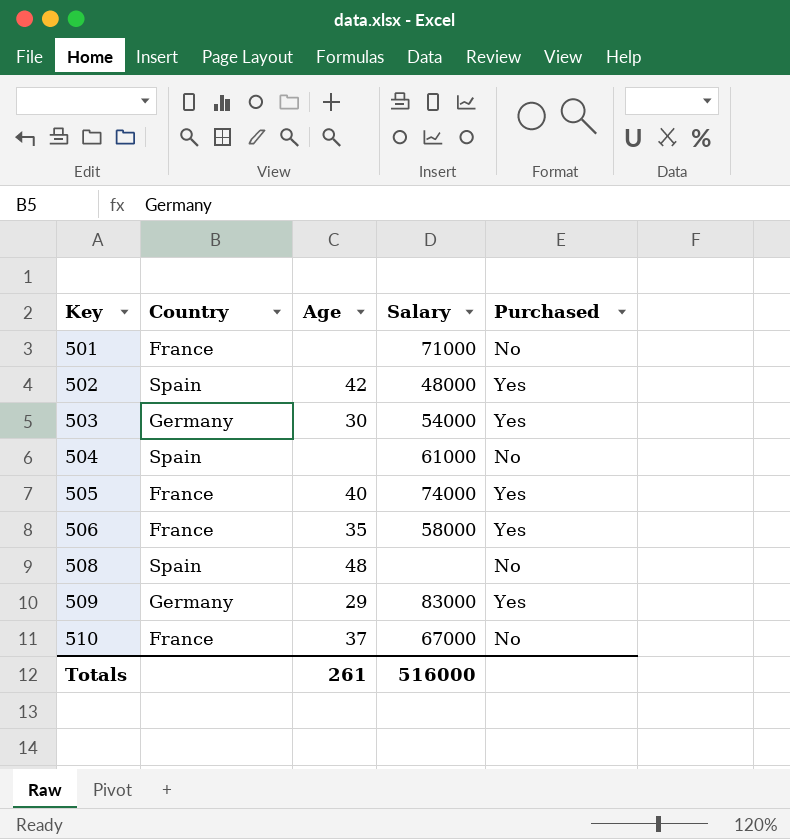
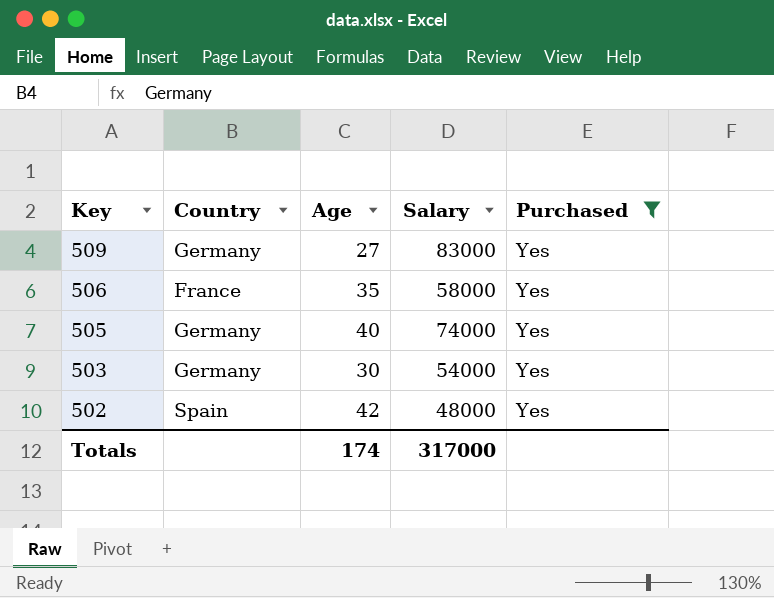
filter: none -> Purchased = Yes
row order: Key ascending -> Key descending
509 | Age: 29 -> 27
505 | Country: France -> Germany
Totals | Age: 261 -> 174
Totals | Salary: 516000 -> 317000

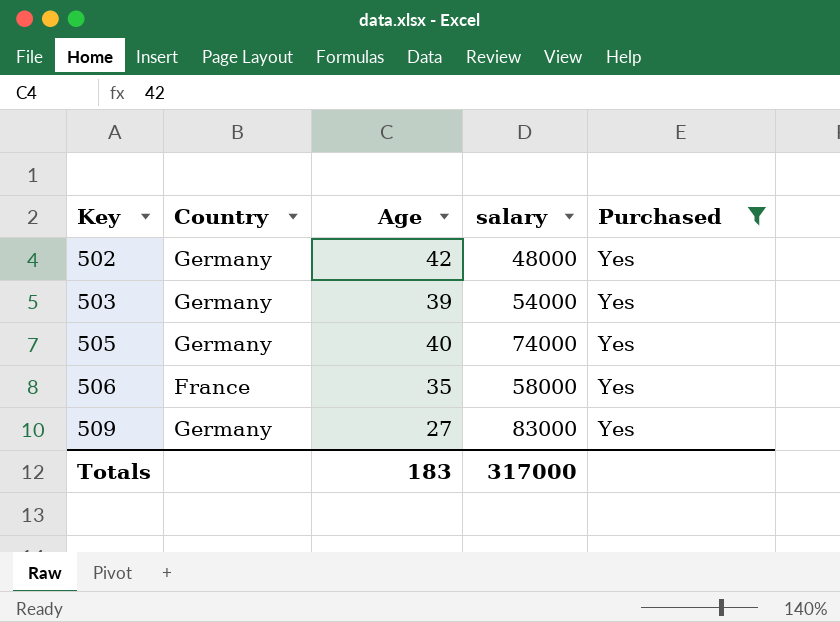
row order: Key descending -> Key ascending
column name: Salary -> salary
502 | Country: Spain -> Germany
503 | Age: 30 -> 39
Totals | Age: 174 -> 183

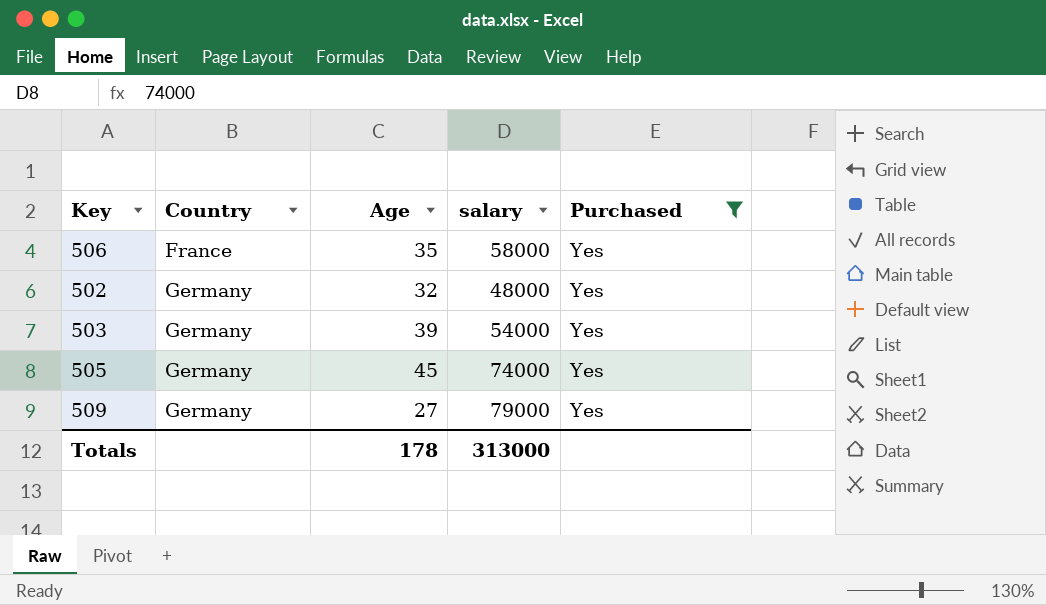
row order: Key ascending -> Country ascending
502 | Age: 42 -> 32
505 | Age: 40 -> 45
509 | salary: 83000 -> 79000
Totals | Age: 183 -> 178
Totals | salary: 317000 -> 313000

